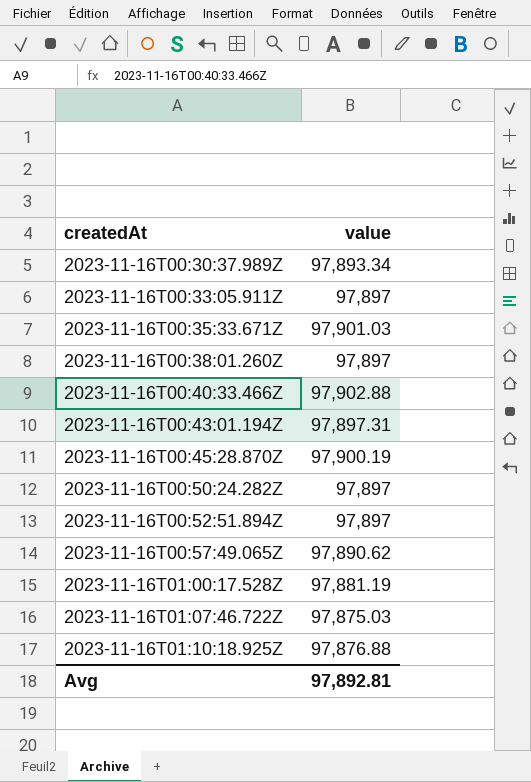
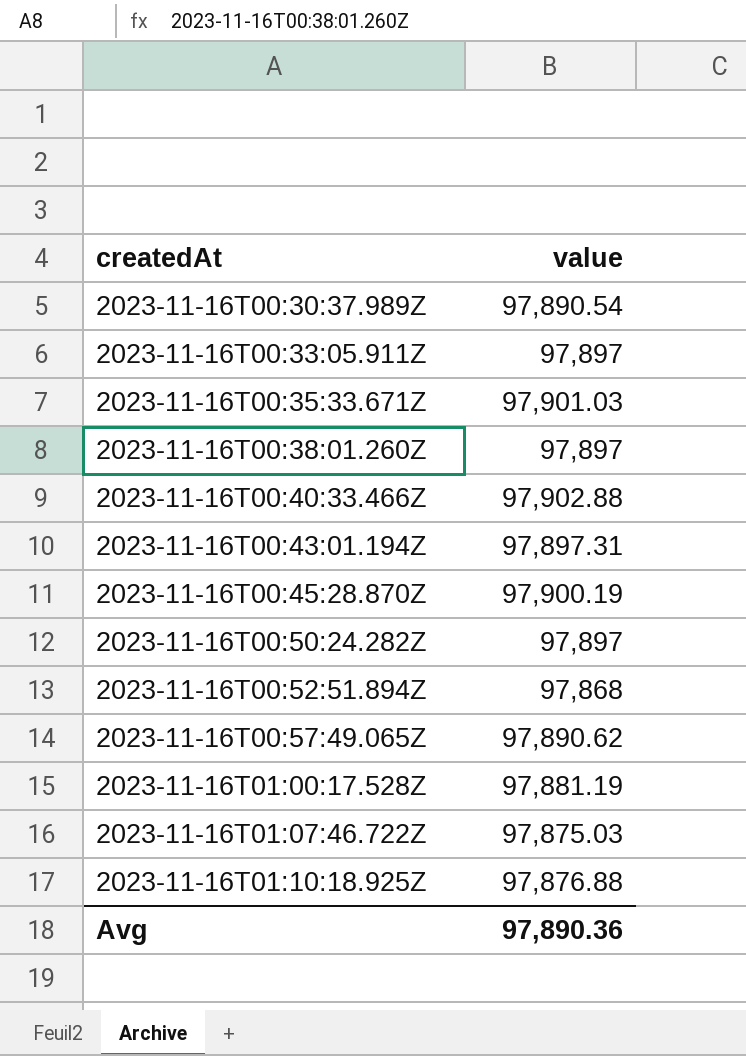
2023-11-16T00:30:37.989Z | value: 97,893.34 -> 97,890.54
2023-11-16T00:52:51.894Z | value: 97,897 -> 97,868
Avg | value: 97,892.81 -> 97,890.36

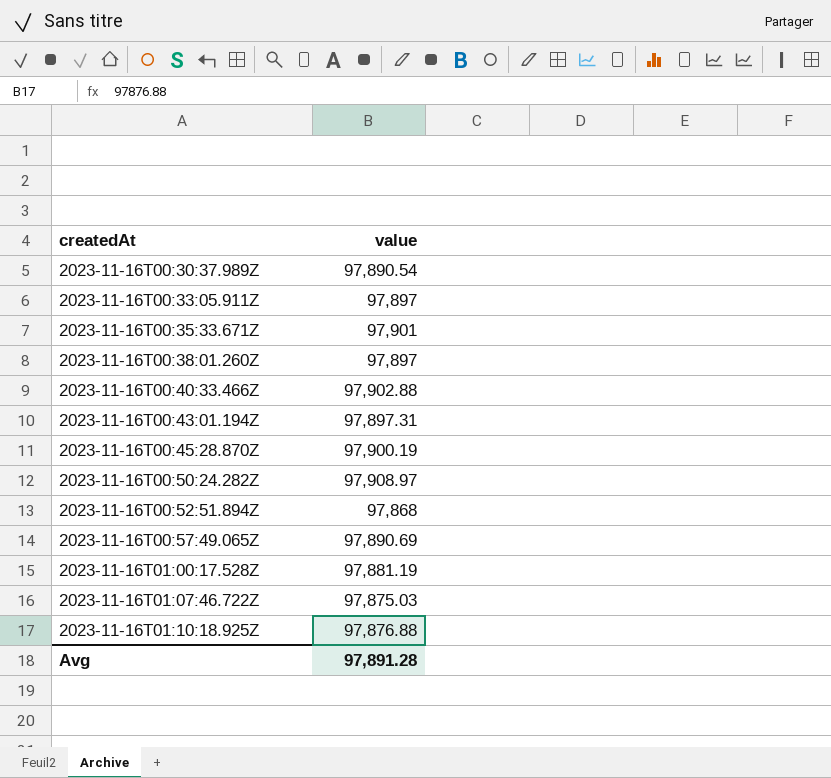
2023-11-16T00:35:33.671Z | value: 97,901.03 -> 97,901
2023-11-16T00:50:24.282Z | value: 97,897 -> 97,908.97
2023-11-16T00:57:49.065Z | value: 97,890.62 -> 97,890.69
Avg | value: 97,890.36 -> 97,891.28

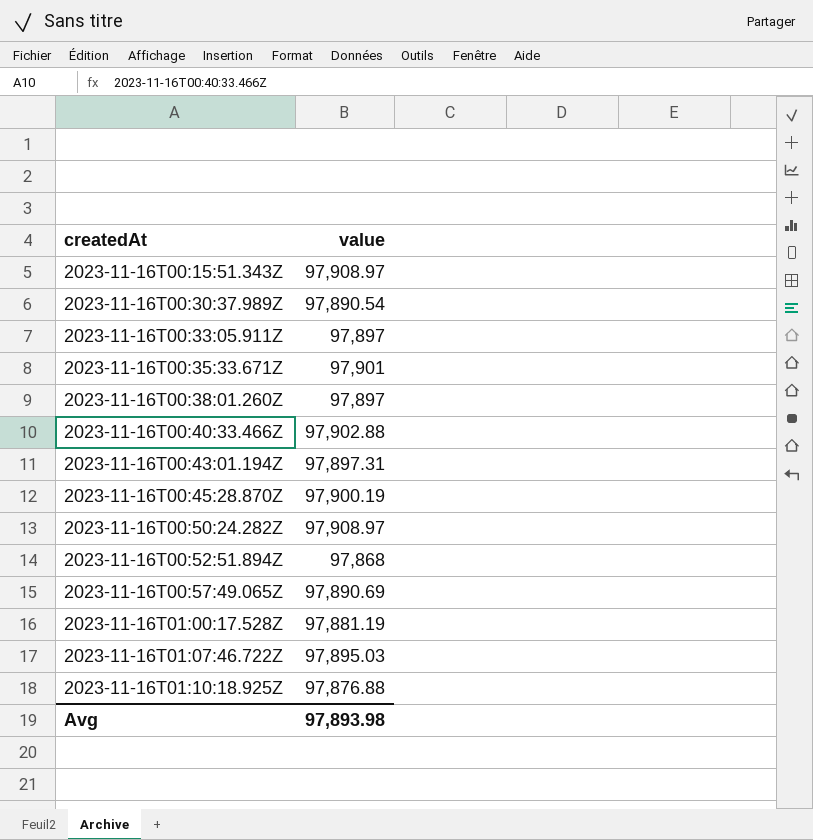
row 2023-11-16T00:15:51.343Z: none -> 97,908.97
2023-11-16T01:07:46.722Z | value: 97,875.03 -> 97,895.03
Avg | value: 97,891.28 -> 97,893.98

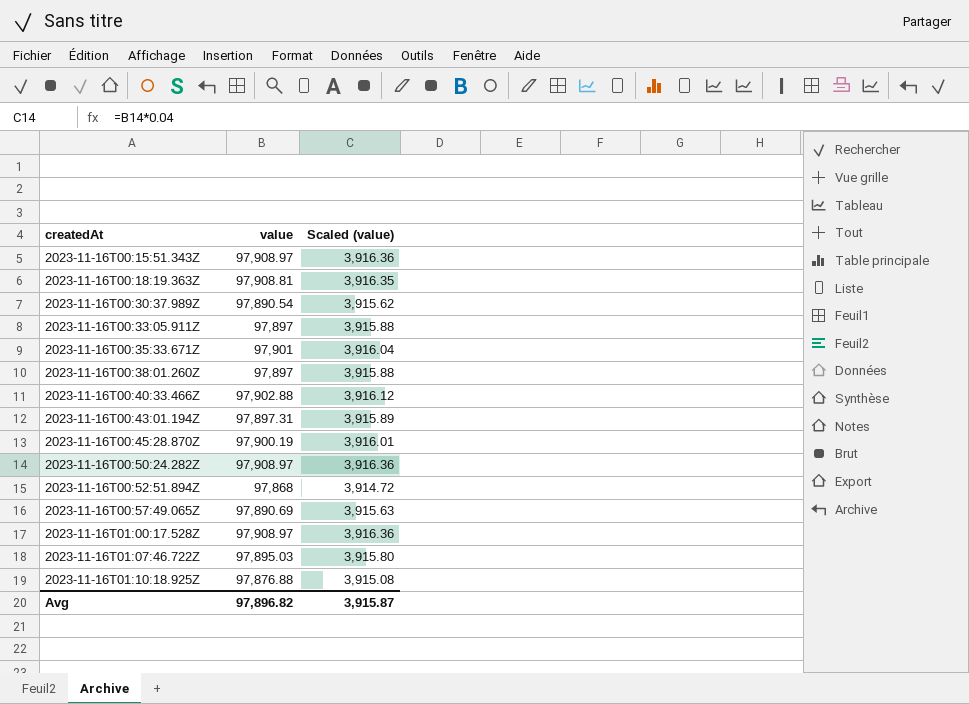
column Scaled (value) | formula: none -> [value] * 0.04
row 2023-11-16T00:18:19.363Z: none -> 97,908.81 | 3,916.35
2023-11-16T01:00:17.528Z | value: 97,881.19 -> 97,908.97
Avg | value: 97,893.98 -> 97,896.82

